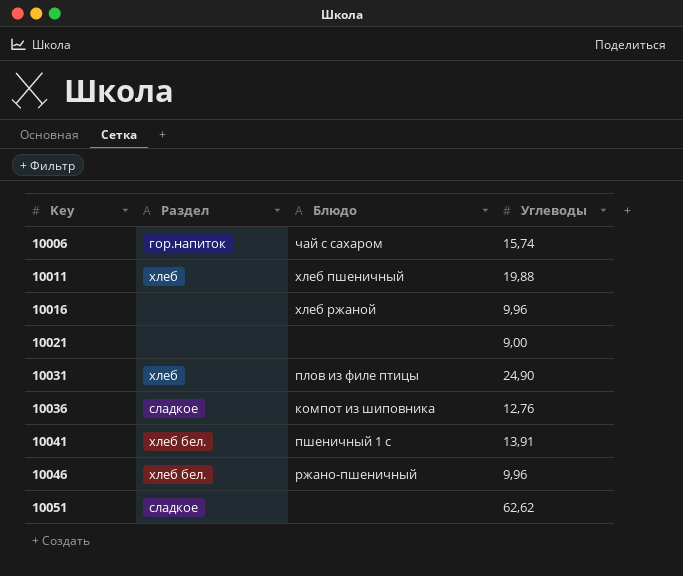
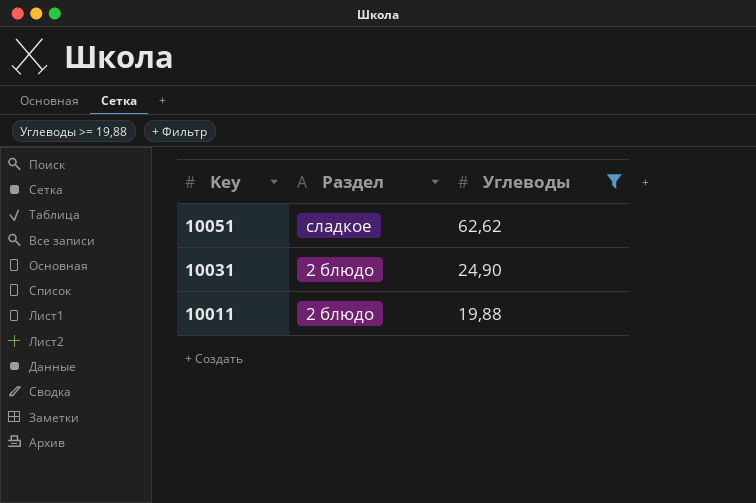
filter: none -> Углеводы >= 19,88
row order: Key ascending -> Key descending
column Блюдо | position: 3 -> none
10031 | Раздел: хлеб -> 2 блюдо
10011 | Раздел: хлеб -> 2 блюдо

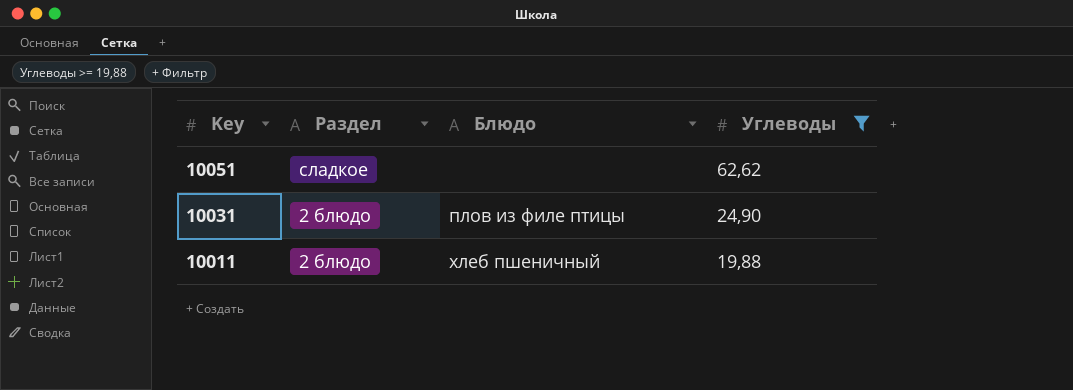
column Блюдо | position: none -> 3

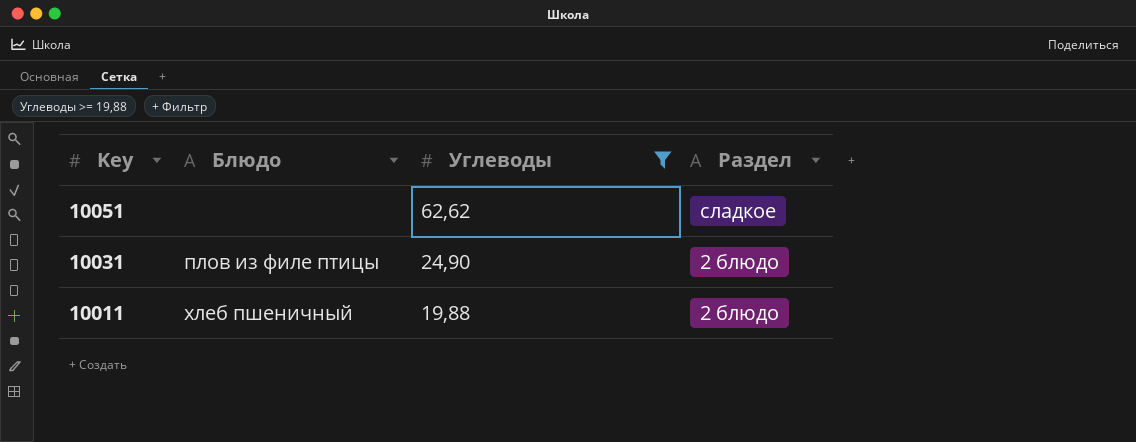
column Раздел | position: 2 -> 4

